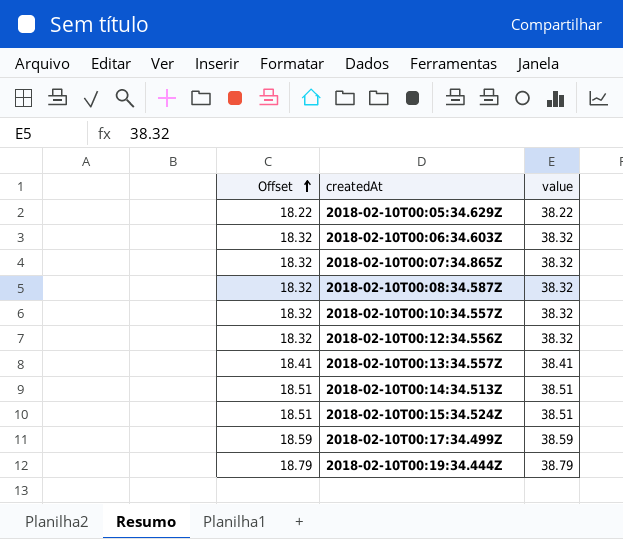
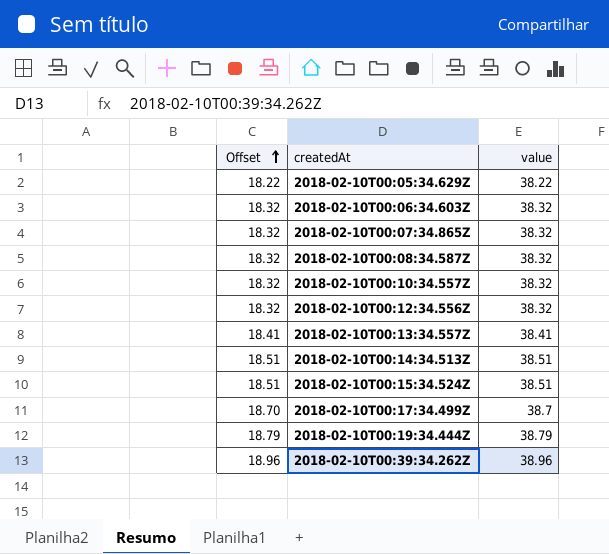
2018-02-10T00:17:34.499Z | Offset: 18.59 -> 18.70
2018-02-10T00:17:34.499Z | value: 38.59 -> 38.7
row 2018-02-10T00:39:34.262Z: none -> 18.96 | 38.96

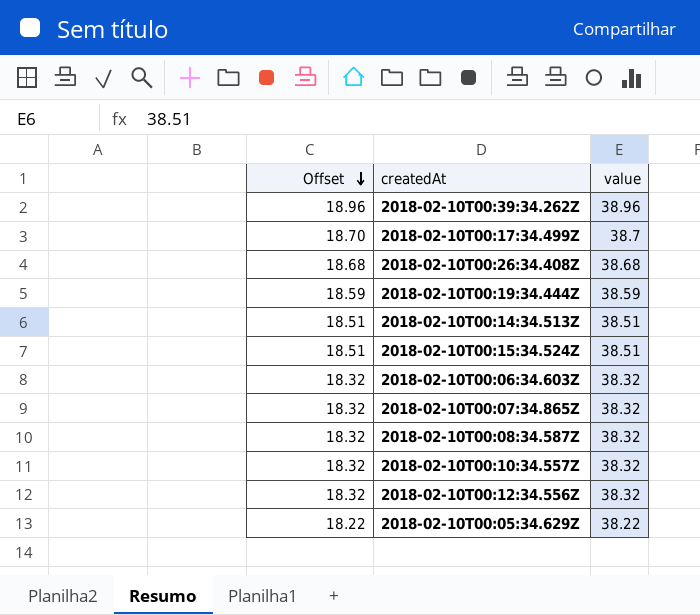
row order: Offset ascending -> Offset descending
row 2018-02-10T00:13:34.557Z: 18.41 | 38.41 -> none
row 2018-02-10T00:26:34.408Z: none -> 18.68 | 38.68
2018-02-10T00:19:34.444Z | Offset: 18.79 -> 18.59
2018-02-10T00:19:34.444Z | value: 38.79 -> 38.59

